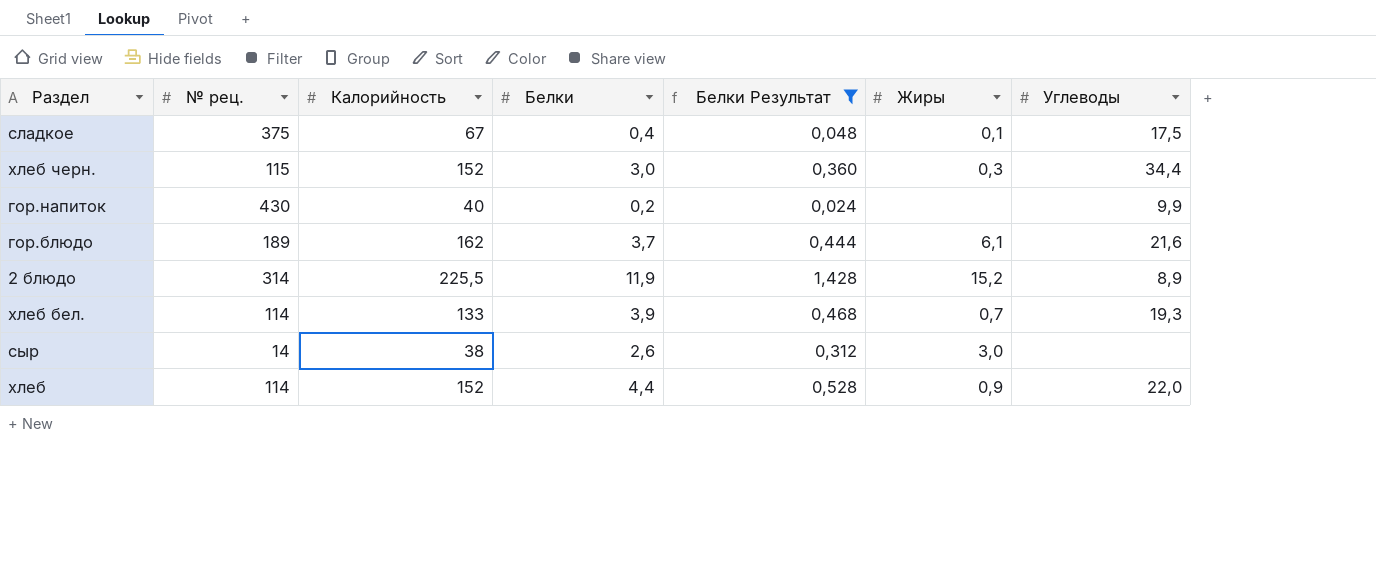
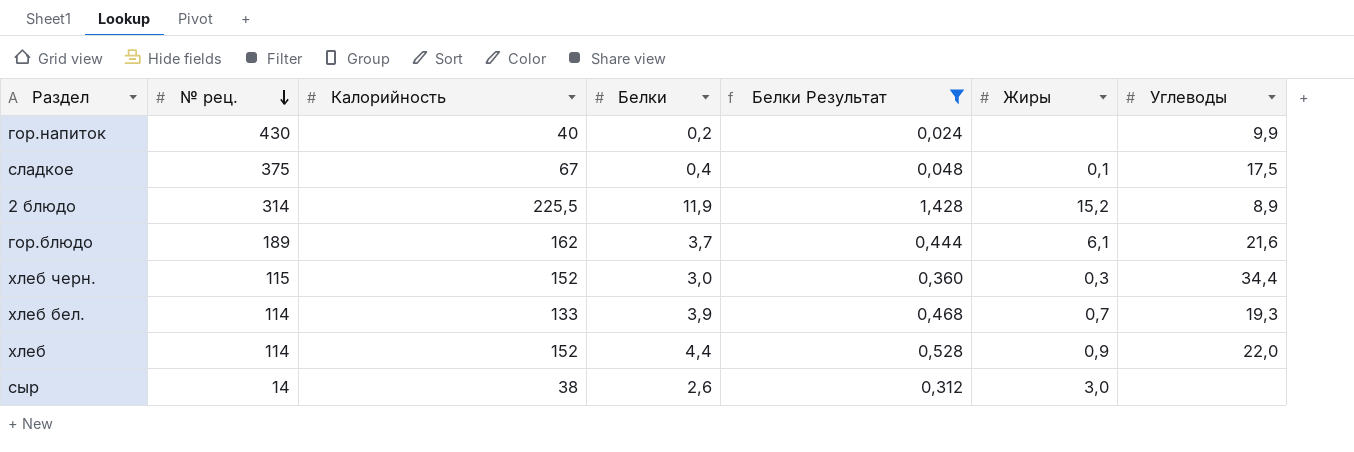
row order: none -> № рец. descending

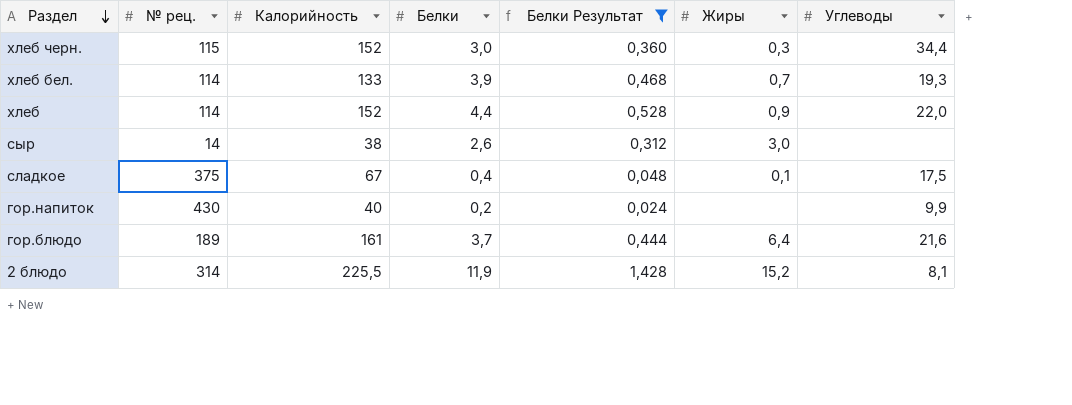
row order: № рец. descending -> Раздел descending
гор.блюдо | Калорийность: 162 -> 161
гор.блюдо | Жиры: 6,1 -> 6,4
2 блюдо | Углеводы: 8,9 -> 8,1

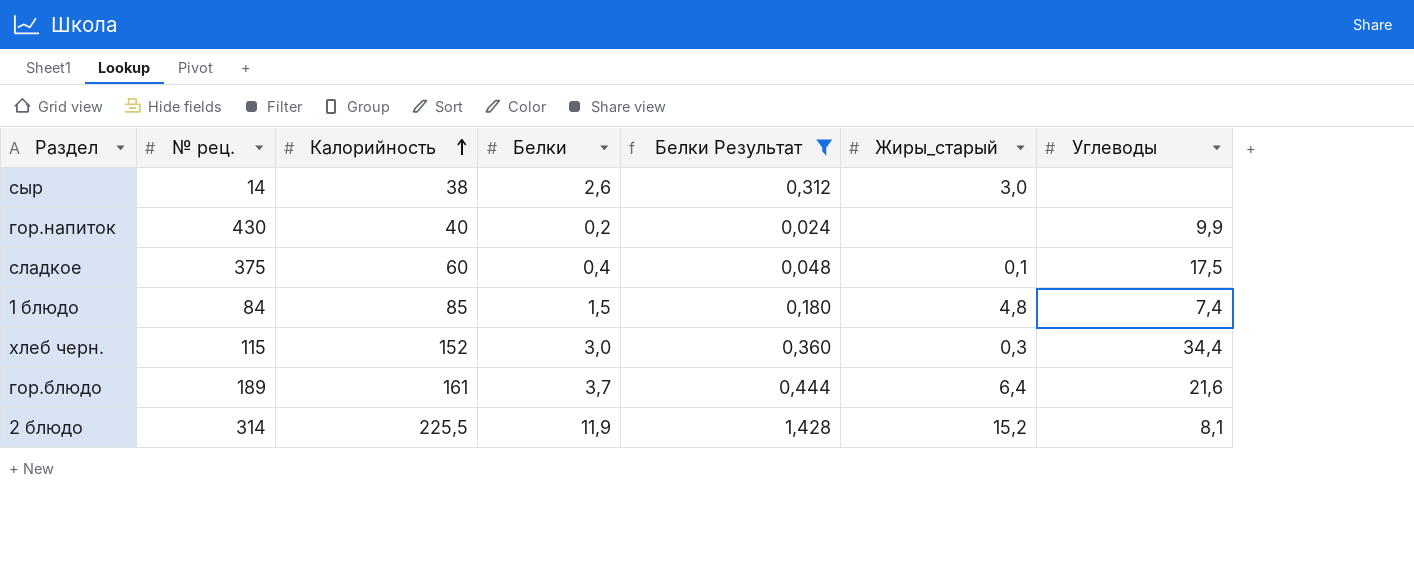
row order: Раздел descending -> Калорийность ascending
column name: Жиры -> Жиры_старый
row хлеб бел.: 114 | 133 | 3,9 | 0,468 | 0,7 | 19,3 -> none
row хлеб: 114 | 152 | 4,4 | 0,528 | 0,9 | 22,0 -> none
сладкое | Калорийность: 67 -> 60
row 1 блюдо: none -> 84 | 85 | 1,5 | 0,180 | 4,8 | 7,4

